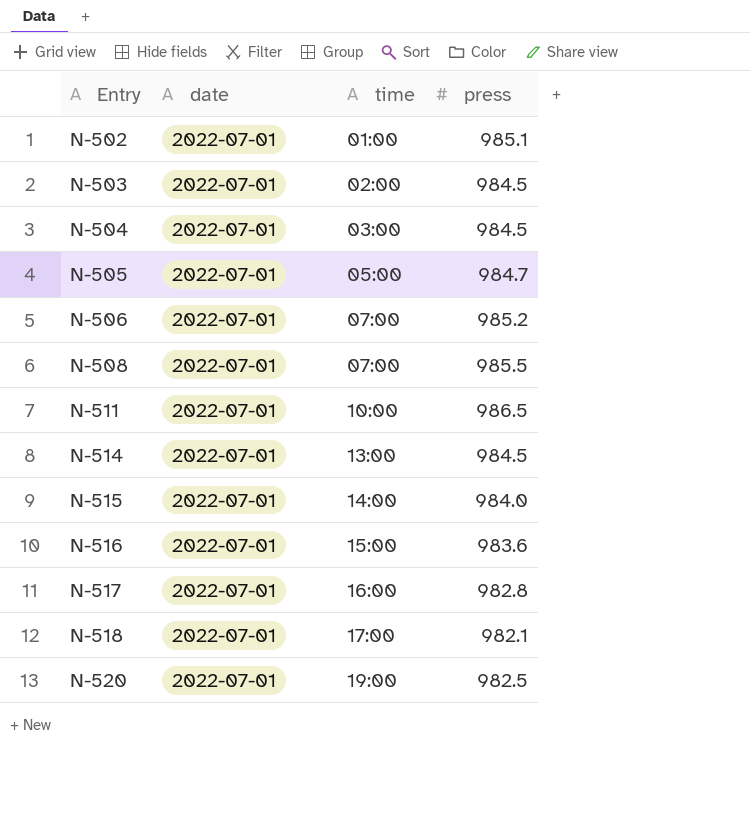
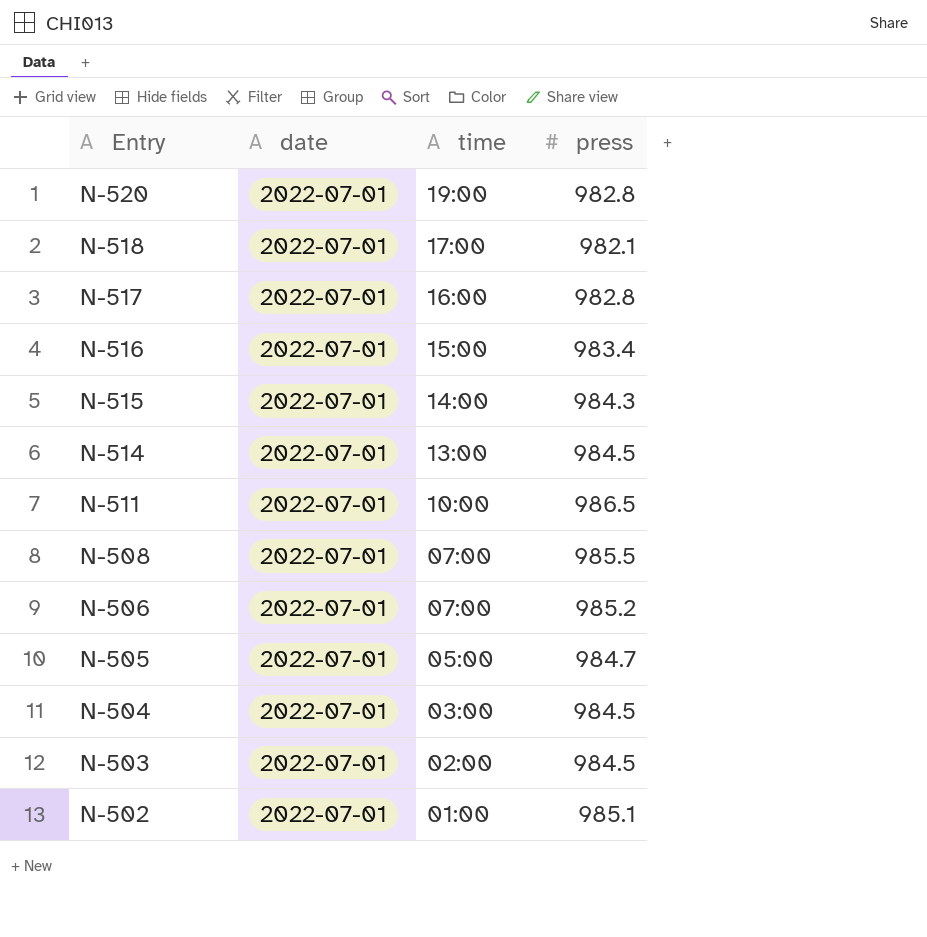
row order: Entry ascending -> Entry descending
N-520 | press: 982.5 -> 982.8
N-516 | press: 983.6 -> 983.4
N-515 | press: 984.0 -> 984.3

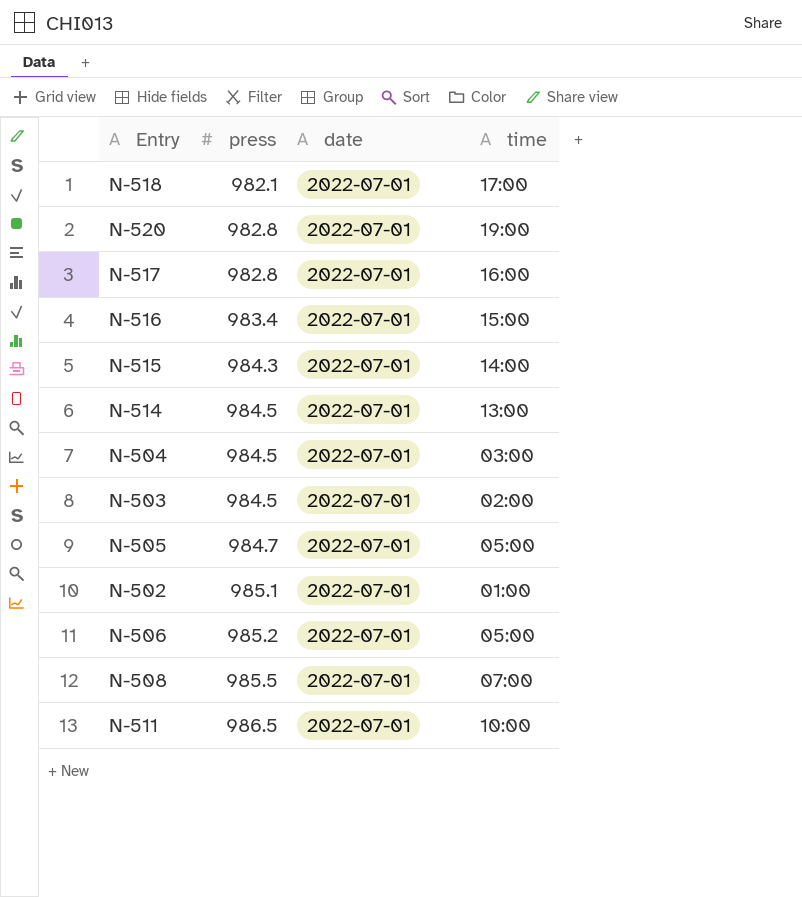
row order: Entry descending -> press ascending
column press | position: 4 -> 2
N-506 | time: 07:00 -> 05:00

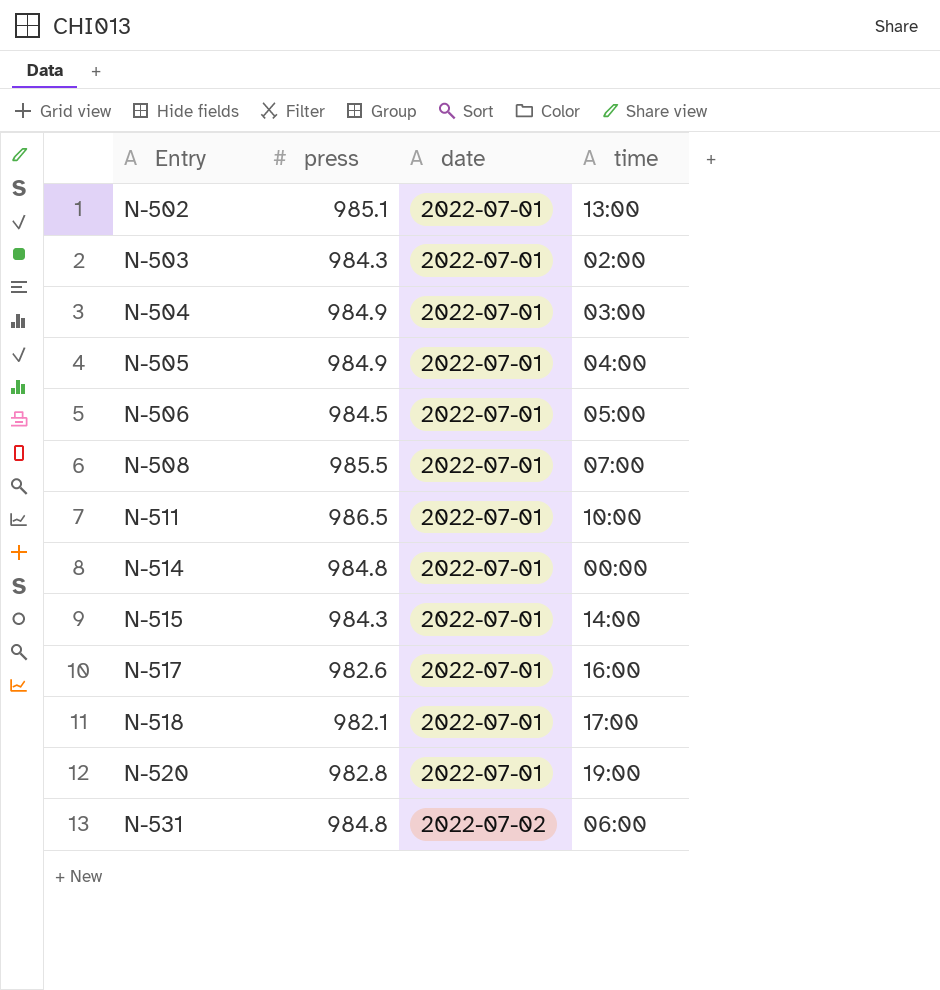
row order: press ascending -> Entry ascending
row N-516: 983.4 | 2022-07-01 | 15:00 -> none
N-502 | time: 01:00 -> 13:00
N-503 | press: 984.5 -> 984.3
N-504 | press: 984.5 -> 984.9
N-505 | press: 984.7 -> 984.9
N-505 | time: 05:00 -> 04:00
N-506 | press: 985.2 -> 984.5
N-514 | press: 984.5 -> 984.8
N-514 | time: 13:00 -> 00:00
N-517 | press: 982.8 -> 982.6
row N-531: none -> 984.8 | 2022-07-02 | 06:00

